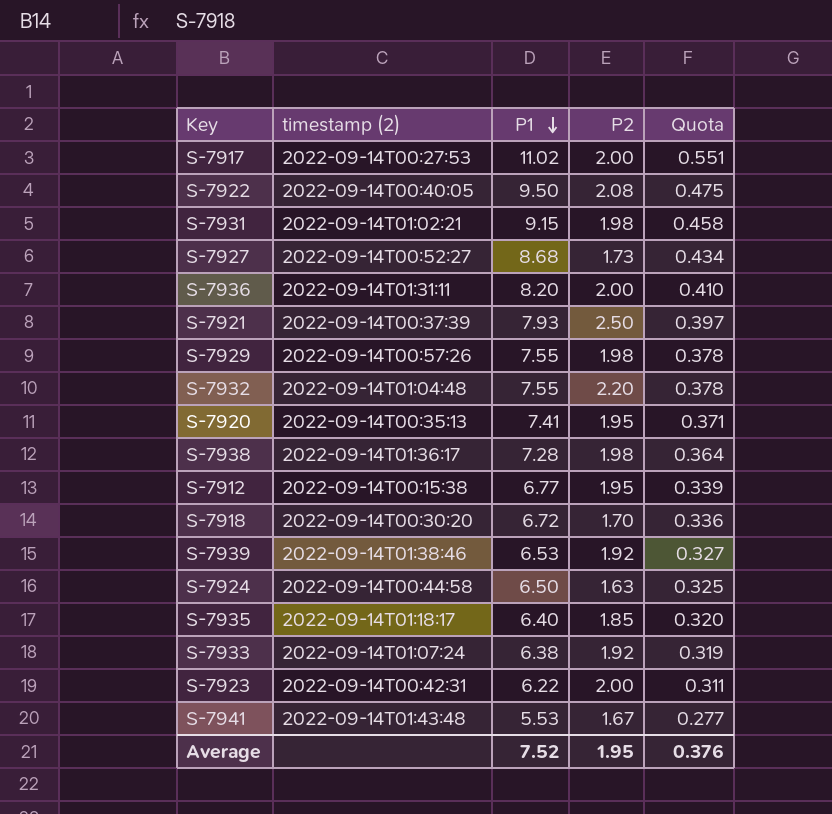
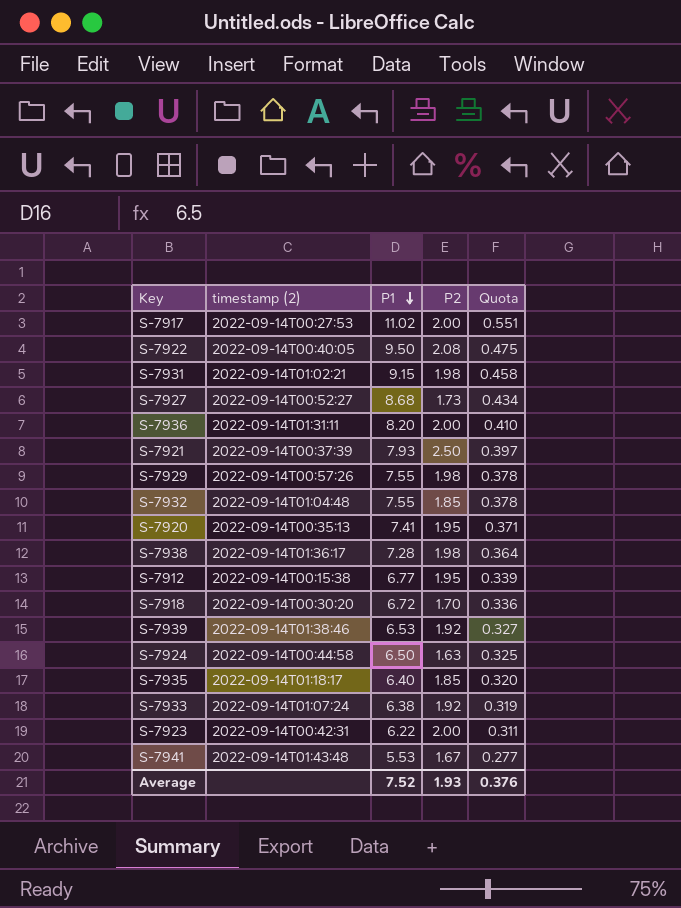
S-7932 | P2: 2.20 -> 1.85
Average | P2: 1.95 -> 1.93

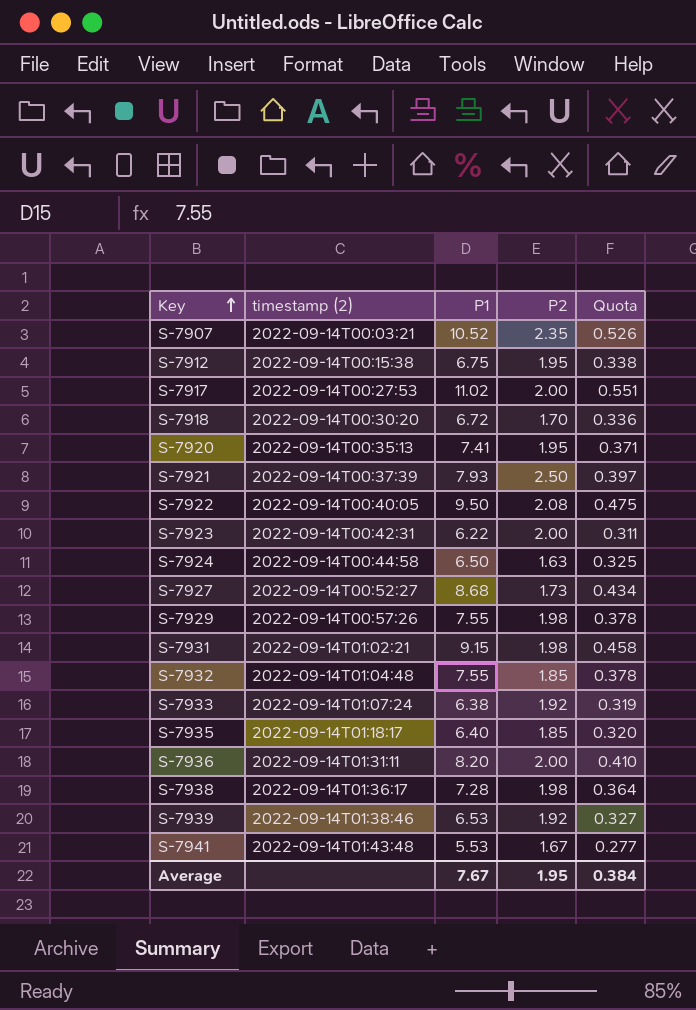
row order: P1 descending -> Key ascending
row S-7907: none -> 2022-09-14T00:03:21 | 10.52 | 2.35 | 0.526
S-7912 | P1: 6.77 -> 6.75
S-7912 | Quota: 0.339 -> 0.338
Average | P1: 7.52 -> 7.67
Average | P2: 1.93 -> 1.95
Average | Quota: 0.376 -> 0.384

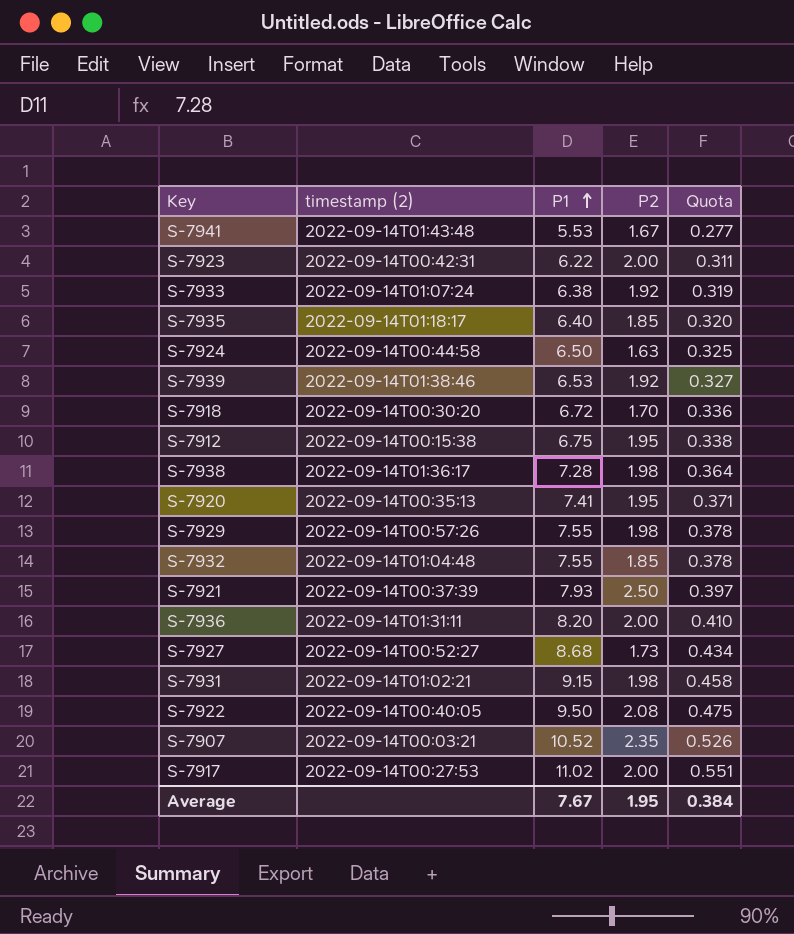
row order: Key ascending -> P1 ascending

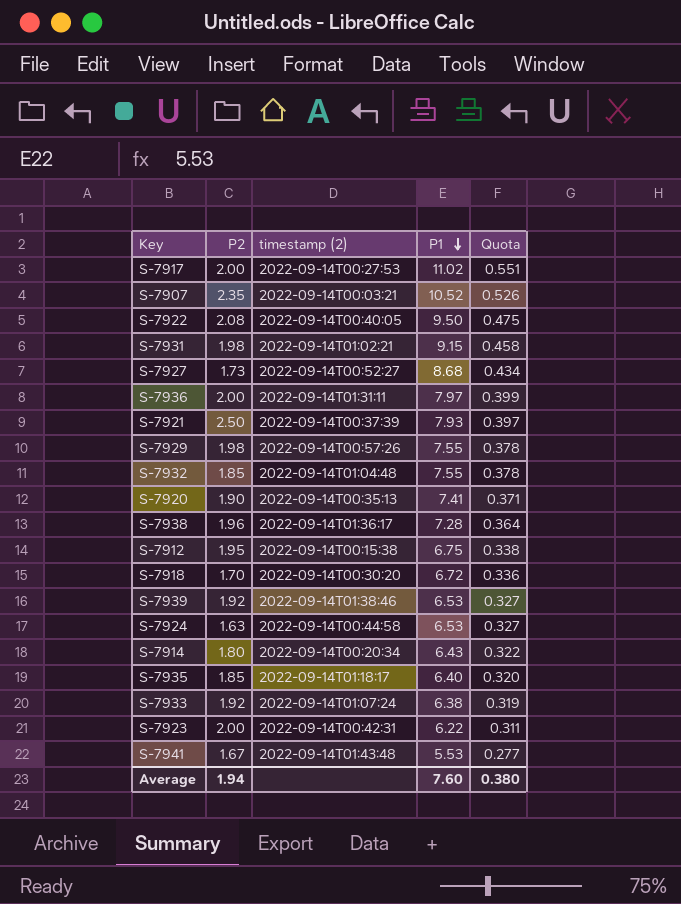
row order: P1 ascending -> P1 descending
column P2 | position: 4 -> 2
S-7936 | P1: 8.20 -> 7.97
S-7936 | Quota: 0.410 -> 0.399
S-7920 | P2: 1.95 -> 1.90
S-7938 | P2: 1.98 -> 1.96
S-7924 | P1: 6.50 -> 6.53
S-7924 | Quota: 0.325 -> 0.327
row S-7914: none -> 1.80 | 2022-09-14T00:20:34 | 6.43 | 0.322
Average | P2: 1.95 -> 1.94
Average | P1: 7.67 -> 7.60
Average | Quota: 0.384 -> 0.380

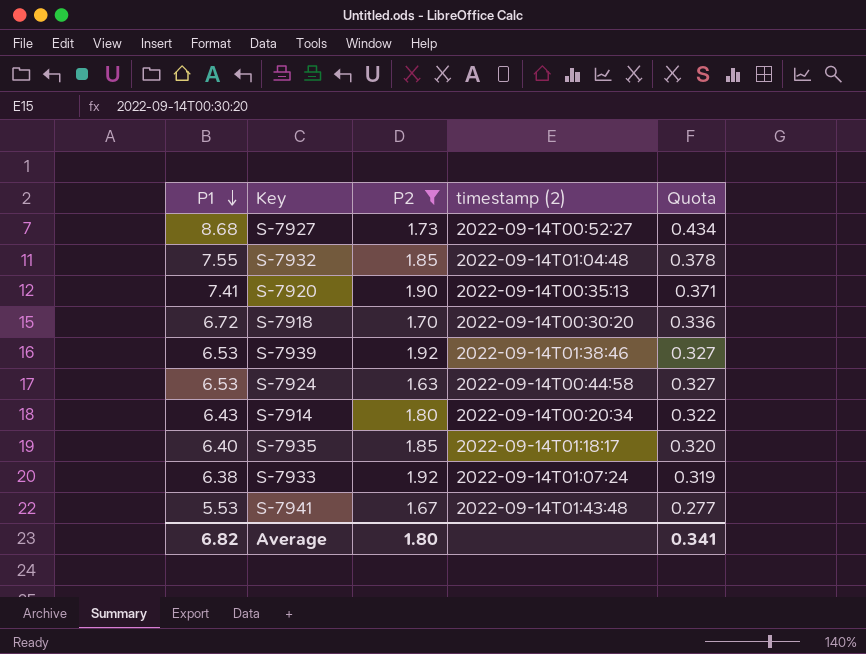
filter: none -> P2 <= 1.92
column P1 | position: 4 -> 1
Average | P1: 7.60 -> 6.82
Average | P2: 1.94 -> 1.80
Average | Quota: 0.380 -> 0.341

